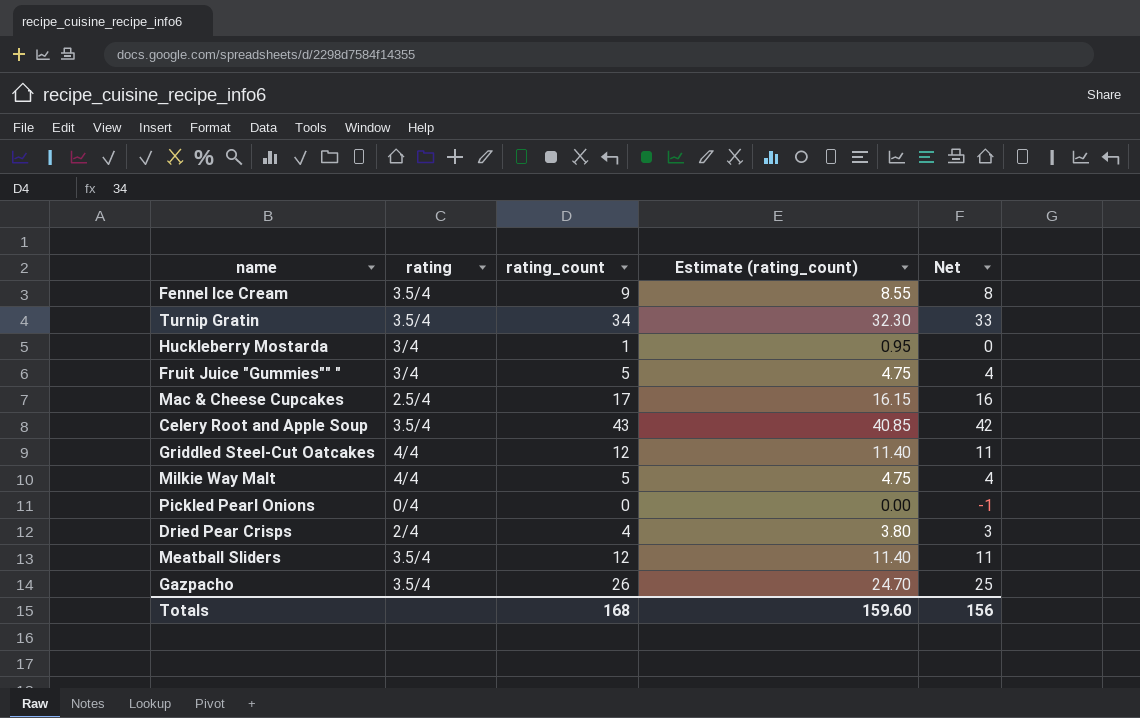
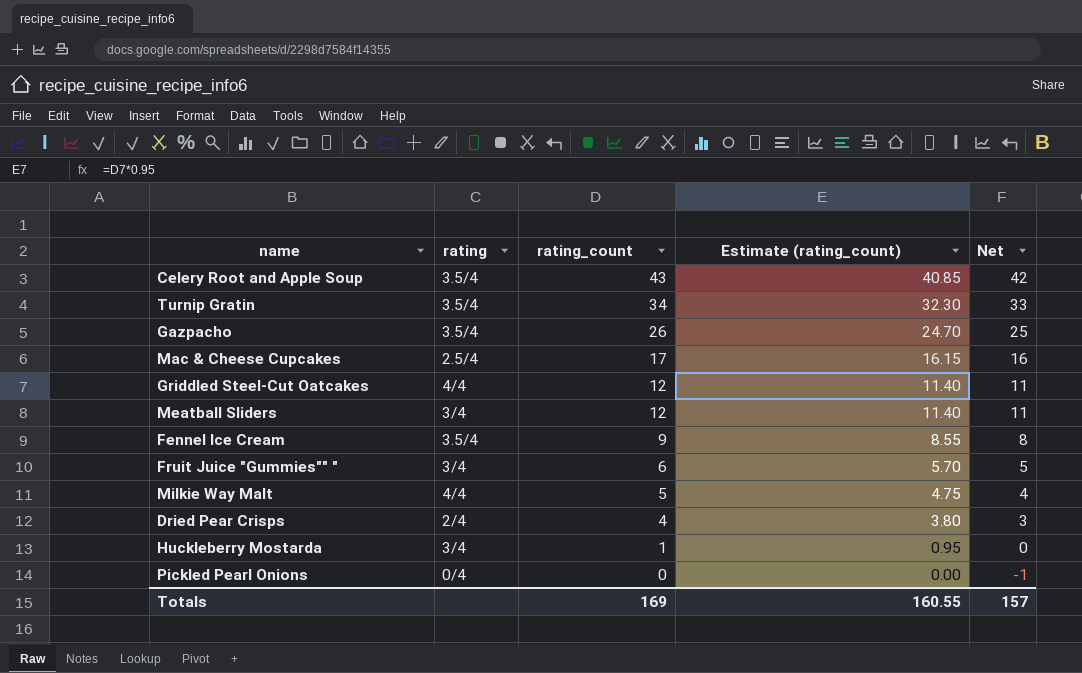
row order: none -> rating_count descending
Meatball Sliders | rating: 3.5/4 -> 3/4
Fruit Juice "Gummies"" " | rating_count: 5 -> 6
Fruit Juice "Gummies"" " | Estimate (rating_count): 4.75 -> 5.70
Fruit Juice "Gummies"" " | Net: 4 -> 5
Totals | rating_count: 168 -> 169
Totals | Estimate (rating_count): 159.60 -> 160.55
Totals | Net: 156 -> 157

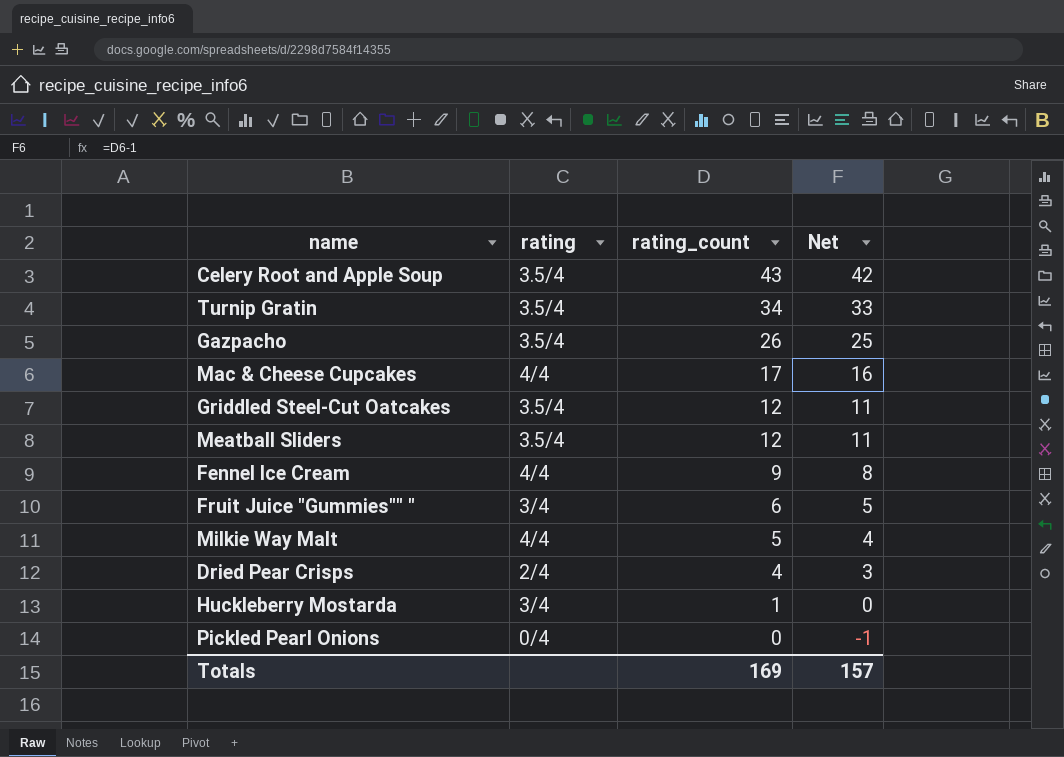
column Estimate (rating_count) | formula: [rating_count] * 0.95 -> none
Mac & Cheese Cupcakes | rating: 2.5/4 -> 4/4
Griddled Steel-Cut Oatcakes | rating: 4/4 -> 3.5/4
Meatball Sliders | rating: 3/4 -> 3.5/4
Fennel Ice Cream | rating: 3.5/4 -> 4/4

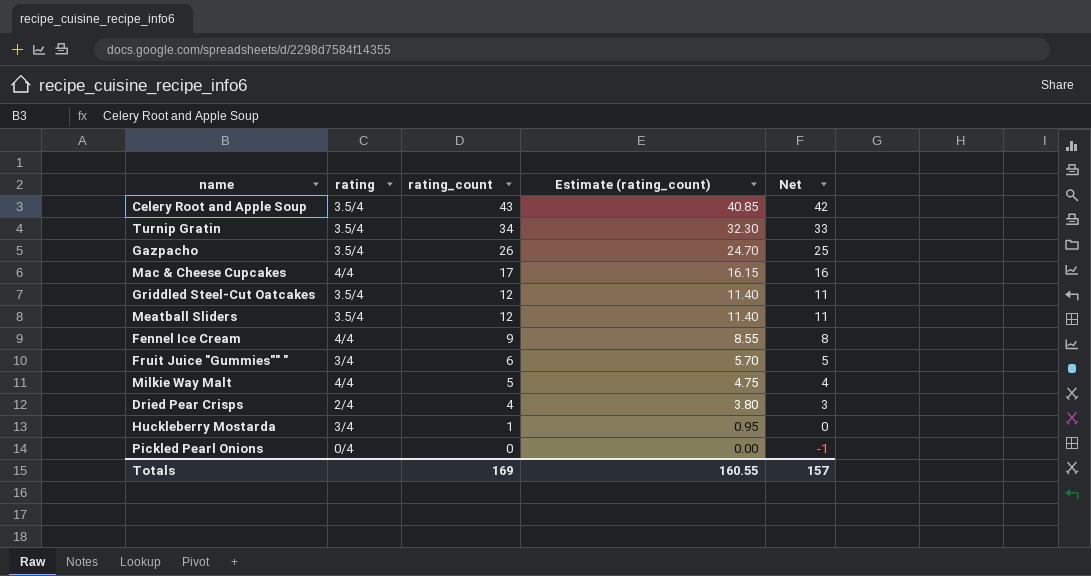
column Estimate (rating_count) | formula: none -> [rating_count] * 0.95

